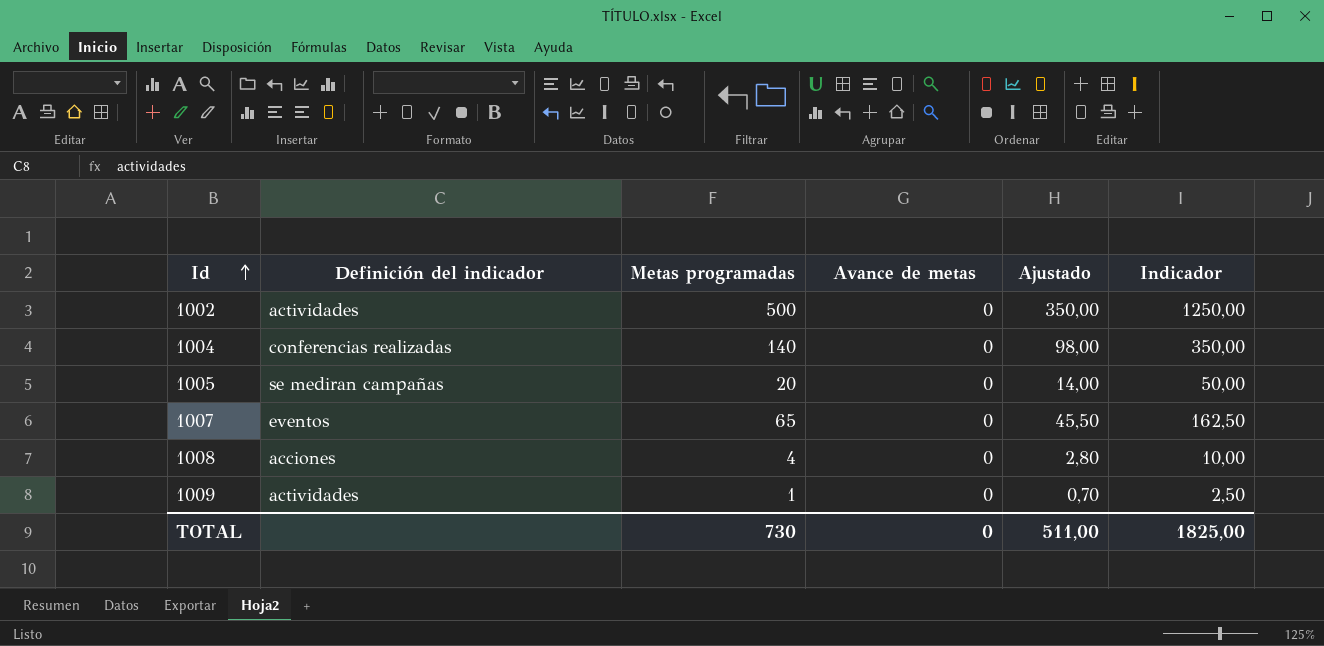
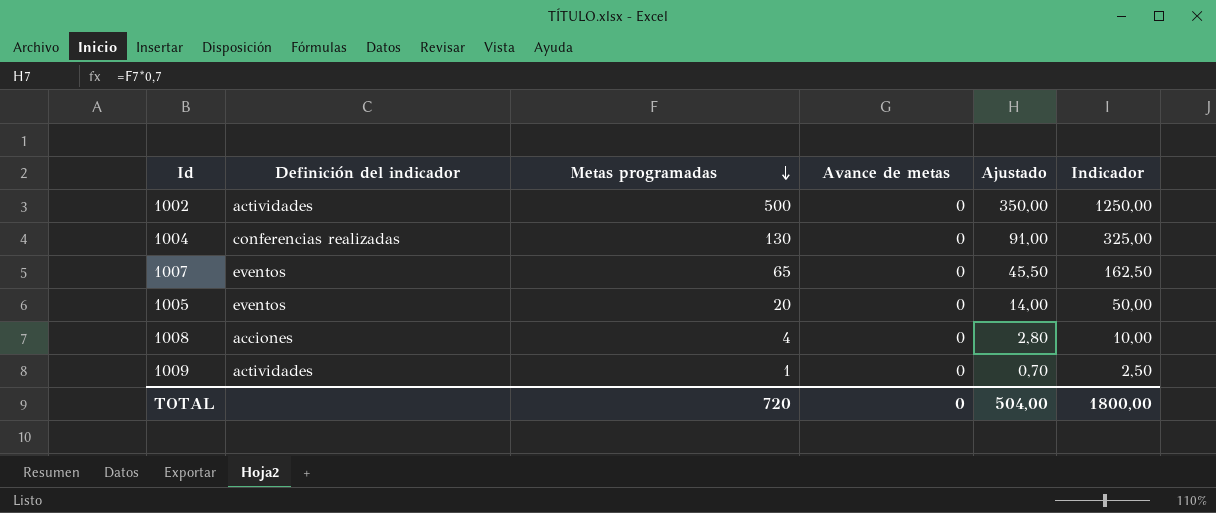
row order: Id ascending -> Metas programadas descending
1004 | Metas programadas: 140 -> 130
1004 | Ajustado: 98,00 -> 91,00
1004 | Indicador: 350,00 -> 325,00
1005 | Definición del indicador: se mediran campañas -> eventos
TOTAL | Metas programadas: 730 -> 720
TOTAL | Ajustado: 511,00 -> 504,00
TOTAL | Indicador: 1825,00 -> 1800,00

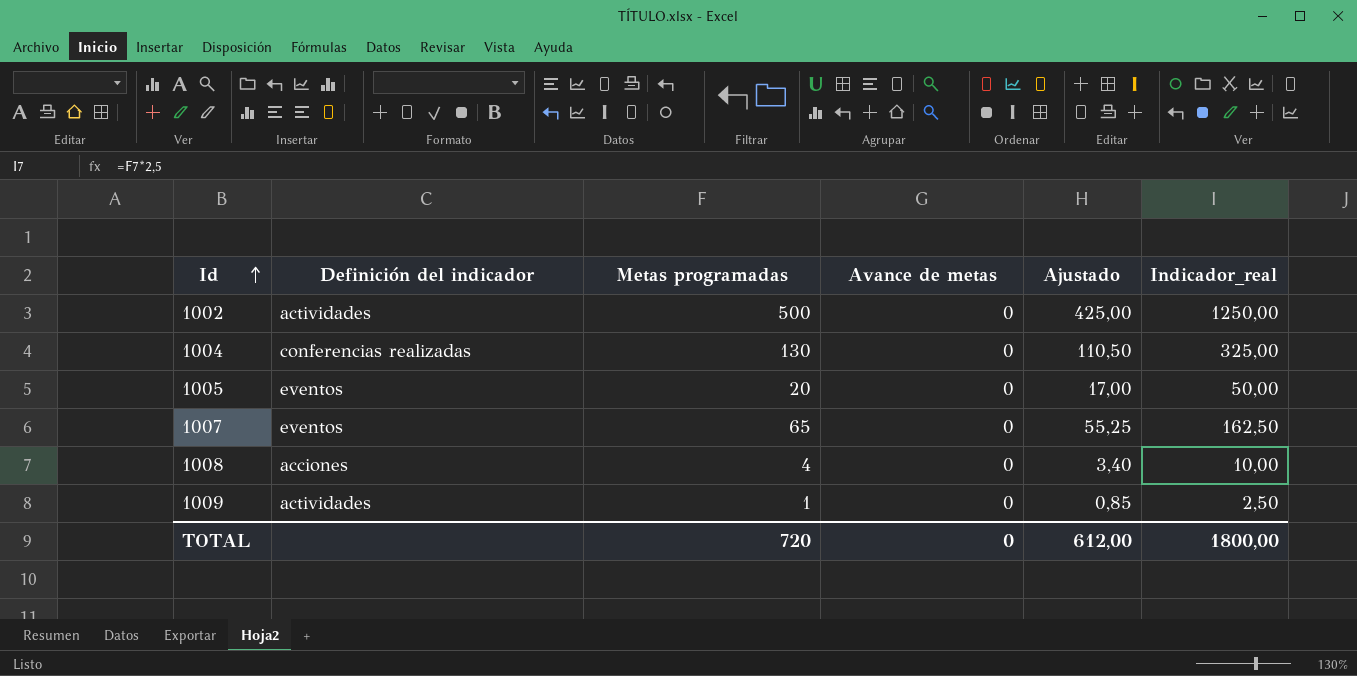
row order: Metas programadas descending -> Id ascending
column Ajustado | formula: [Metas programadas] * 0,7 -> [Metas programadas] * 0,85
column name: Indicador -> Indicador_real
TOTAL | Ajustado: 504,00 -> 612,00

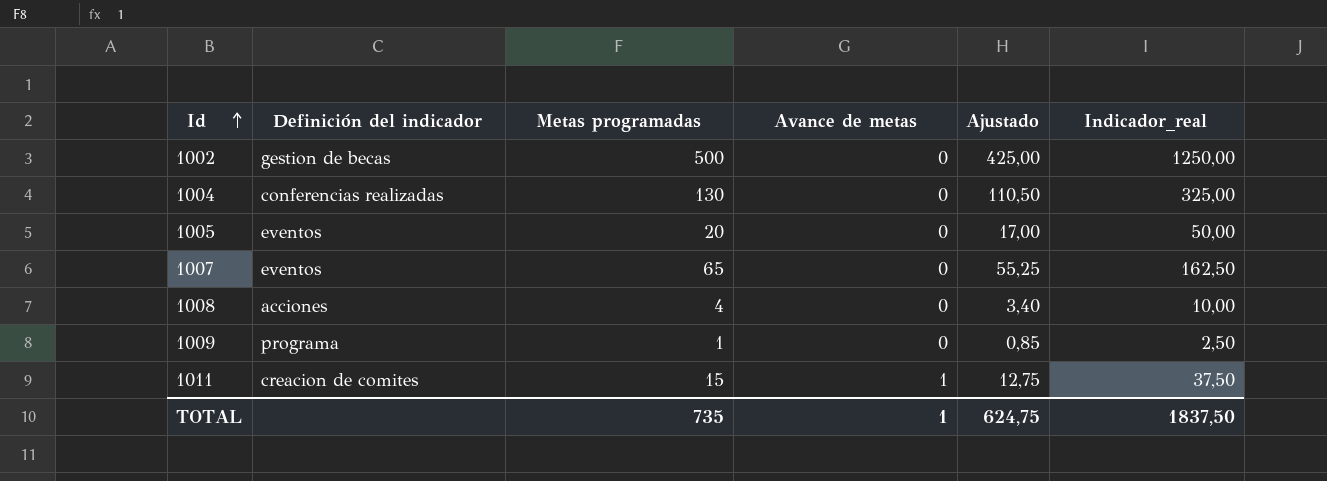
1002 | Definición del indicador: actividades -> gestion de becas
1009 | Definición del indicador: actividades -> programa
row 1011: none -> creacion de comites | 15 | 1 | 12,75 | 37,50
TOTAL | Metas programadas: 720 -> 735
TOTAL | Avance de metas: 0 -> 1
TOTAL | Ajustado: 612,00 -> 624,75
TOTAL | Indicador_real: 1800,00 -> 1837,50

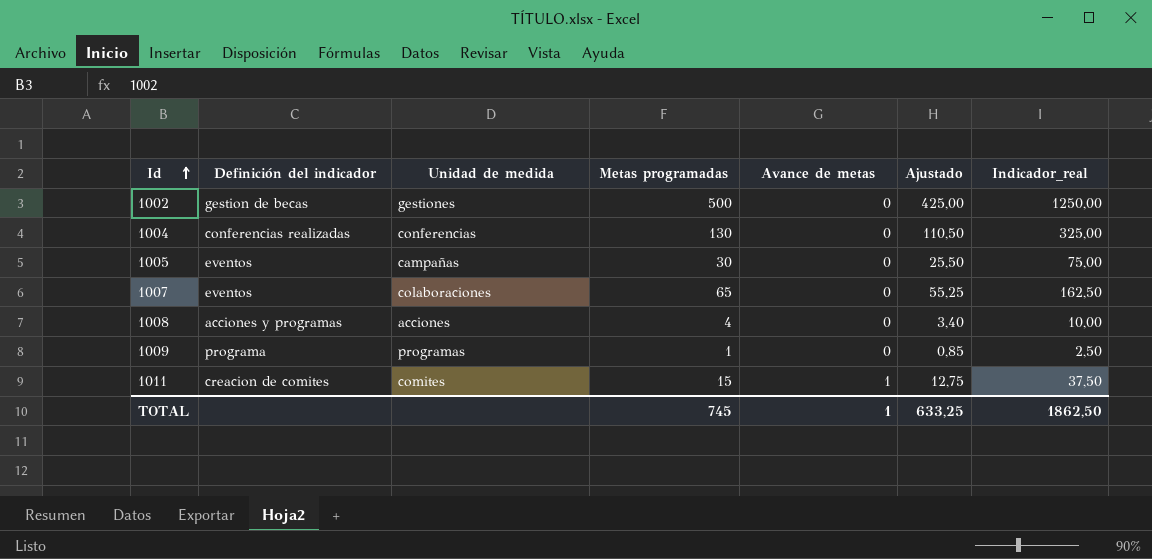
column Unidad de medida | position: none -> 3
1005 | Metas programadas: 20 -> 30
1005 | Ajustado: 17,00 -> 25,50
1005 | Indicador_real: 50,00 -> 75,00
1008 | Definición del indicador: acciones -> acciones y programas
TOTAL | Metas programadas: 735 -> 745
TOTAL | Ajustado: 624,75 -> 633,25
TOTAL | Indicador_real: 1837,50 -> 1862,50

